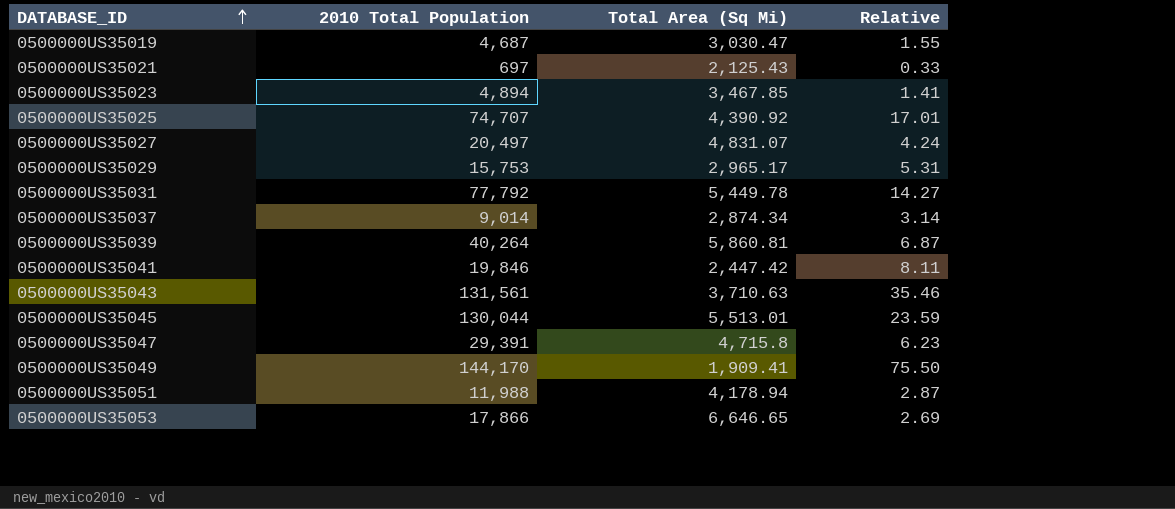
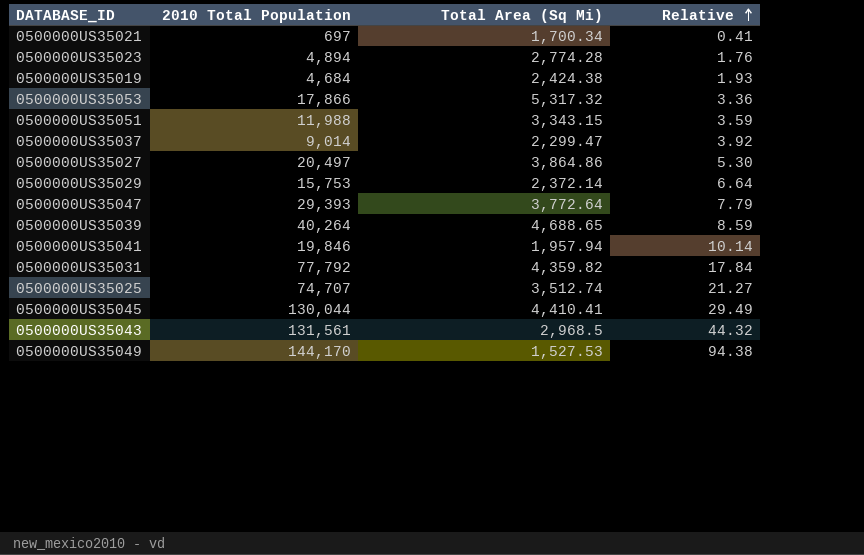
row order: DATABASE_ID ascending -> Relative ascending
0500000US35021 | Total Area (Sq Mi): 2,125.43 -> 1,700.34
0500000US35021 | Relative: 0.33 -> 0.41
0500000US35023 | Total Area (Sq Mi): 3,467.85 -> 2,774.28
0500000US35023 | Relative: 1.41 -> 1.76
0500000US35019 | 2010 Total Population: 4,687 -> 4,684
0500000US35019 | Total Area (Sq Mi): 3,030.47 -> 2,424.38
0500000US35019 | Relative: 1.55 -> 1.93
0500000US35053 | Total Area (Sq Mi): 6,646.65 -> 5,317.32
0500000US35053 | Relative: 2.69 -> 3.36
0500000US35051 | Total Area (Sq Mi): 4,178.94 -> 3,343.15
0500000US35051 | Relative: 2.87 -> 3.59
0500000US35037 | Total Area (Sq Mi): 2,874.34 -> 2,299.47
0500000US35037 | Relative: 3.14 -> 3.92
0500000US35027 | Total Area (Sq Mi): 4,831.07 -> 3,864.86
0500000US35027 | Relative: 4.24 -> 5.30
0500000US35029 | Total Area (Sq Mi): 2,965.17 -> 2,372.14
0500000US35029 | Relative: 5.31 -> 6.64
0500000US35047 | 2010 Total Population: 29,391 -> 29,393
0500000US35047 | Total Area (Sq Mi): 4,715.8 -> 3,772.64
0500000US35047 | Relative: 6.23 -> 7.79
0500000US35039 | Total Area (Sq Mi): 5,860.81 -> 4,688.65
0500000US35039 | Relative: 6.87 -> 8.59
0500000US35041 | Total Area (Sq Mi): 2,447.42 -> 1,957.94
0500000US35041 | Relative: 8.11 -> 10.14
0500000US35031 | Total Area (Sq Mi): 5,449.78 -> 4,359.82
0500000US35031 | Relative: 14.27 -> 17.84
0500000US35025 | Total Area (Sq Mi): 4,390.92 -> 3,512.74
0500000US35025 | Relative: 17.01 -> 21.27
0500000US35045 | Total Area (Sq Mi): 5,513.01 -> 4,410.41
0500000US35045 | Relative: 23.59 -> 29.49
0500000US35043 | Total Area (Sq Mi): 3,710.63 -> 2,968.5
0500000US35043 | Relative: 35.46 -> 44.32
0500000US35049 | Total Area (Sq Mi): 1,909.41 -> 1,527.53
0500000US35049 | Relative: 75.50 -> 94.38

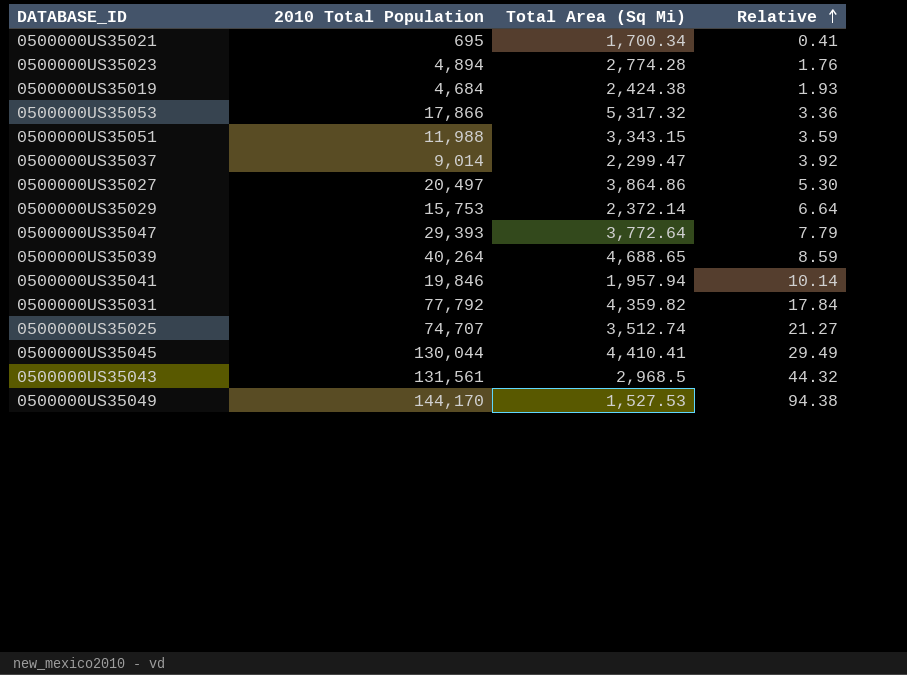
0500000US35021 | 2010 Total Population: 697 -> 695

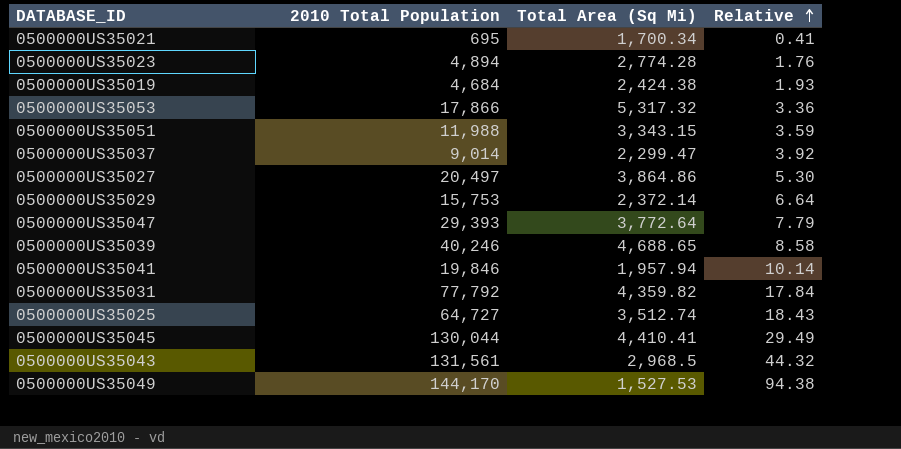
0500000US35039 | 2010 Total Population: 40,264 -> 40,246
0500000US35039 | Relative: 8.59 -> 8.58
0500000US35025 | 2010 Total Population: 74,707 -> 64,727
0500000US35025 | Relative: 21.27 -> 18.43

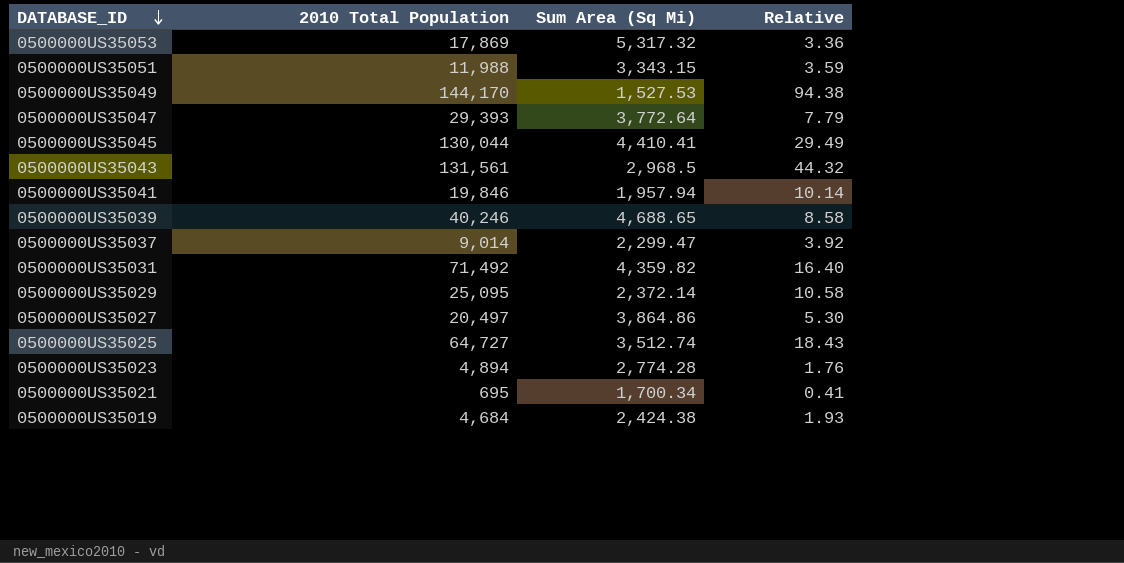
row order: Relative ascending -> DATABASE_ID descending
column name: Total Area (Sq Mi) -> Sum Area (Sq Mi)
0500000US35053 | 2010 Total Population: 17,866 -> 17,869
0500000US35031 | 2010 Total Population: 77,792 -> 71,492
0500000US35031 | Relative: 17.84 -> 16.40
0500000US35029 | 2010 Total Population: 15,753 -> 25,095
0500000US35029 | Relative: 6.64 -> 10.58

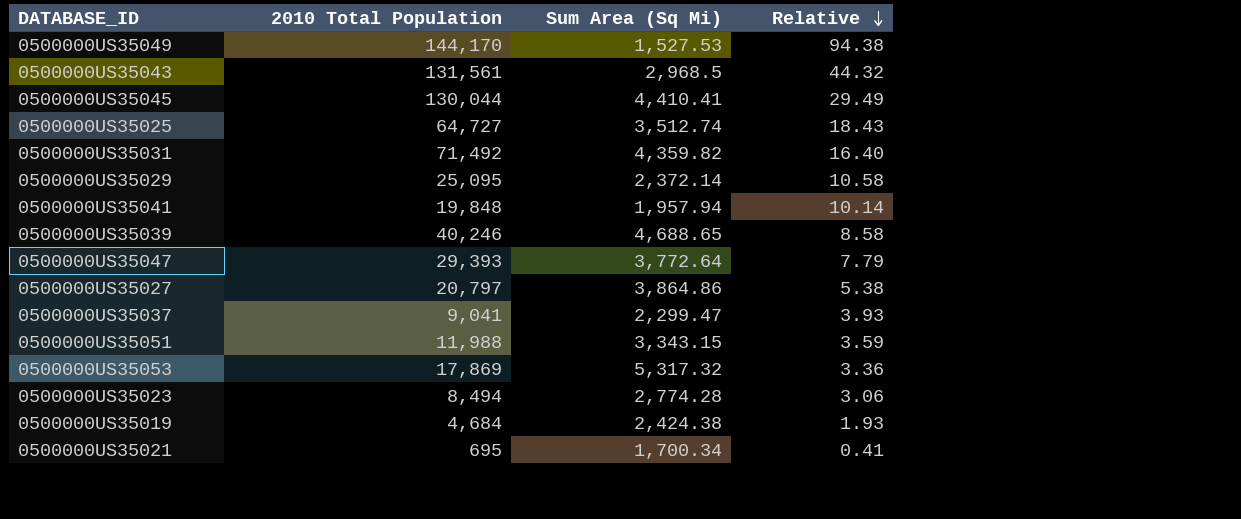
row order: DATABASE_ID descending -> Relative descending
0500000US35041 | 2010 Total Population: 19,846 -> 19,848
0500000US35027 | 2010 Total Population: 20,497 -> 20,797
0500000US35027 | Relative: 5.30 -> 5.38
0500000US35037 | 2010 Total Population: 9,014 -> 9,041
0500000US35037 | Relative: 3.92 -> 3.93
0500000US35023 | 2010 Total Population: 4,894 -> 8,494
0500000US35023 | Relative: 1.76 -> 3.06

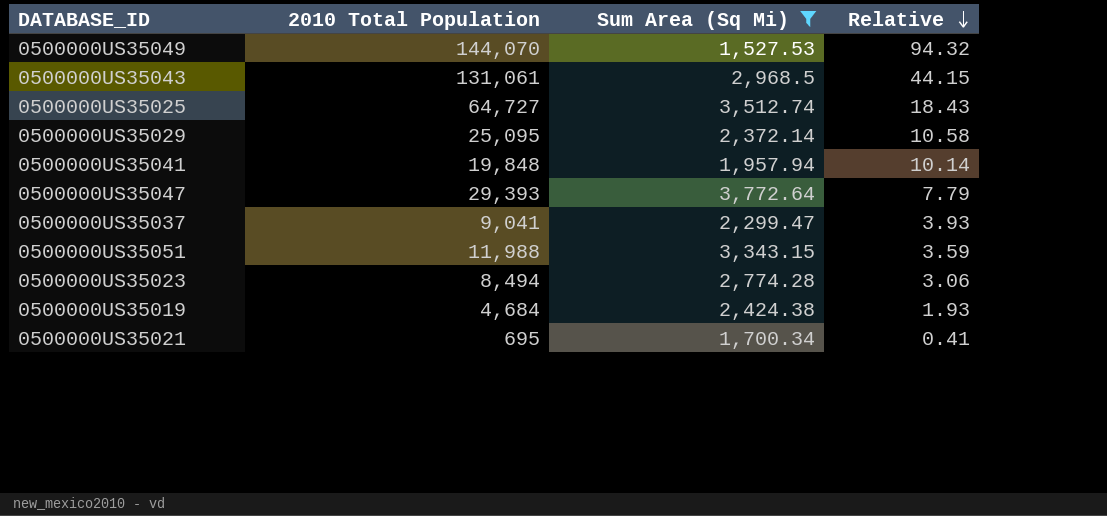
filter: none -> Sum Area (Sq Mi) <= 3,772.64
0500000US35049 | 2010 Total Population: 144,170 -> 144,070
0500000US35049 | Relative: 94.38 -> 94.32
0500000US35043 | 2010 Total Population: 131,561 -> 131,061
0500000US35043 | Relative: 44.32 -> 44.15

